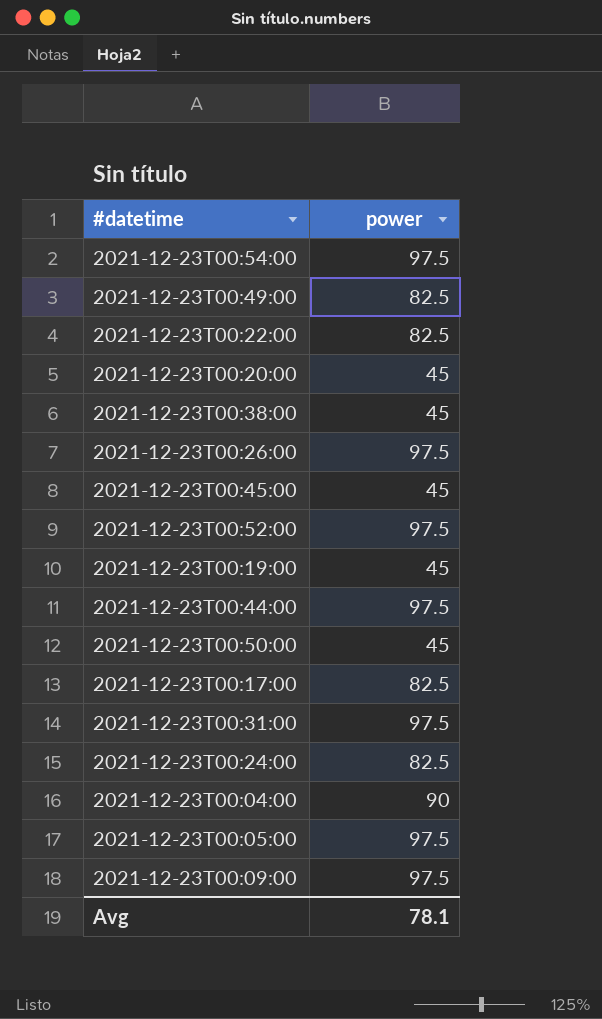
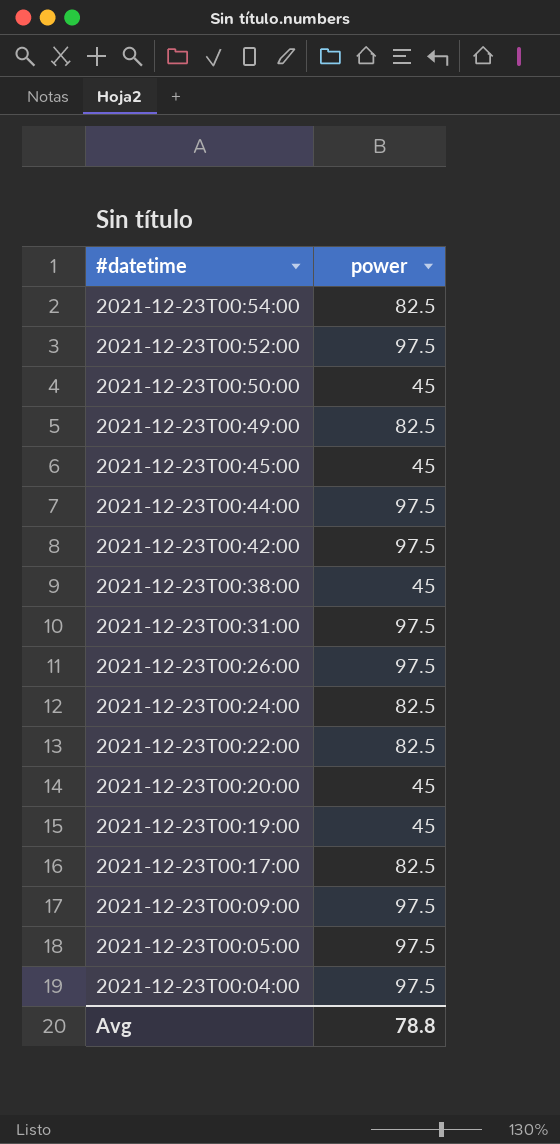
row order: none -> #datetime descending
2021-12-23T00:54:00 | power: 97.5 -> 82.5
row 2021-12-23T00:42:00: none -> 97.5
2021-12-23T00:04:00 | power: 90 -> 97.5
Avg | power: 78.1 -> 78.8

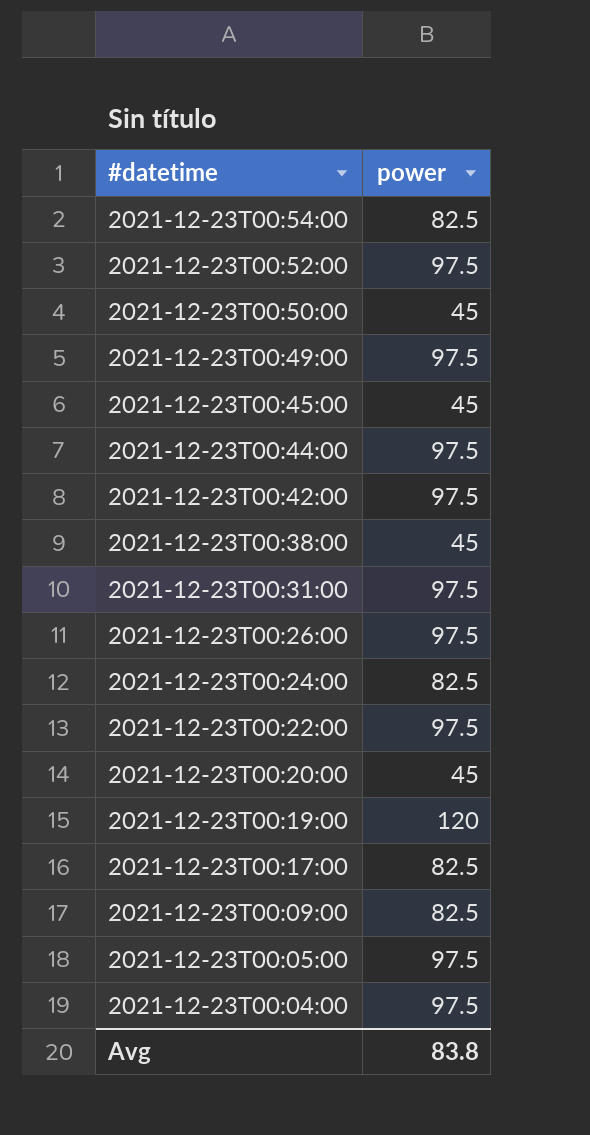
2021-12-23T00:49:00 | power: 82.5 -> 97.5
2021-12-23T00:22:00 | power: 82.5 -> 97.5
2021-12-23T00:19:00 | power: 45 -> 120
2021-12-23T00:09:00 | power: 97.5 -> 82.5
Avg | power: 78.8 -> 83.8

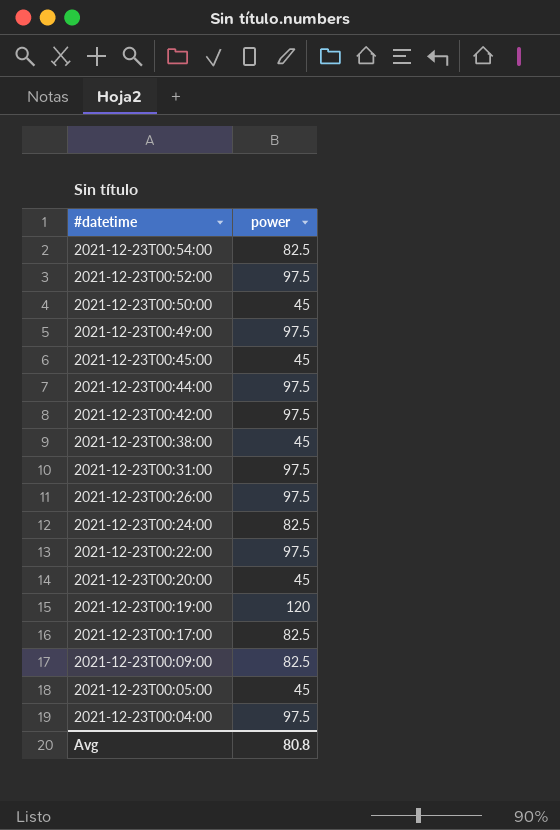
2021-12-23T00:05:00 | power: 97.5 -> 45
Avg | power: 83.8 -> 80.8

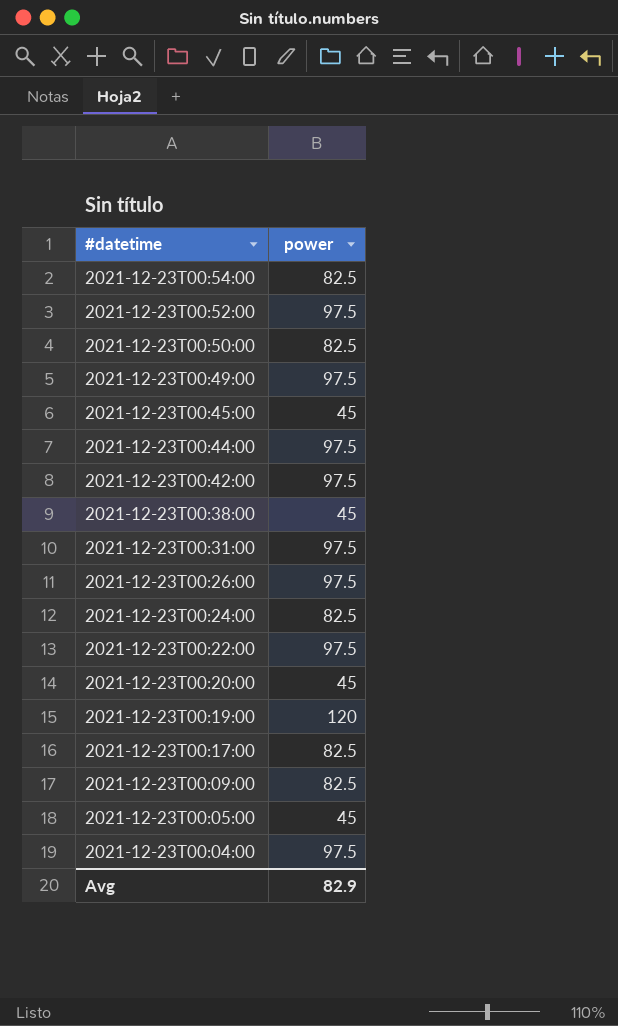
2021-12-23T00:50:00 | power: 45 -> 82.5
Avg | power: 80.8 -> 82.9

